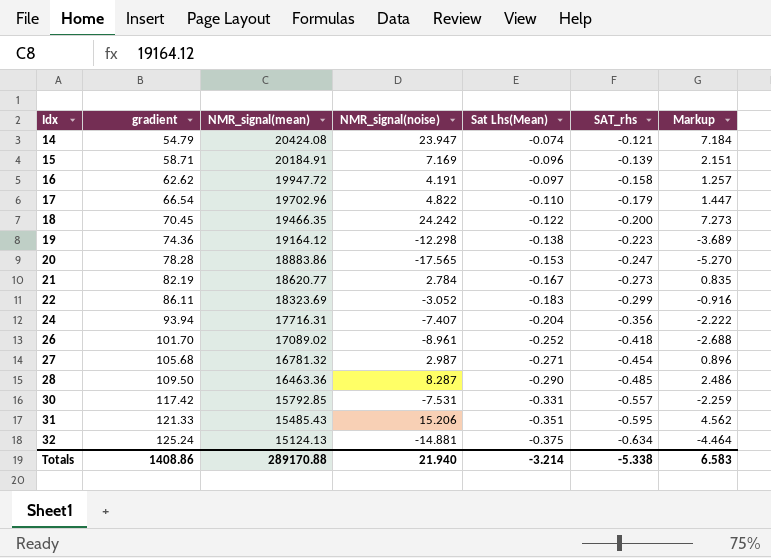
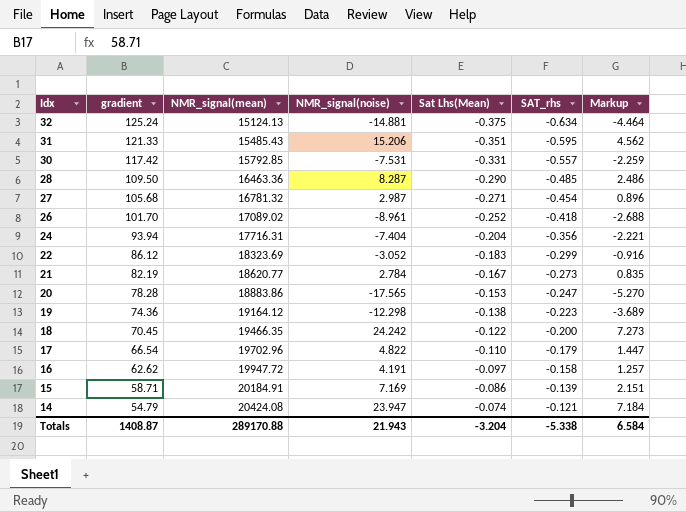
row order: Idx ascending -> Idx descending
24 | NMR_signal(noise): -7.407 -> -7.404
24 | Markup: -2.222 -> -2.221
22 | gradient: 86.11 -> 86.12
15 | Sat Lhs(Mean): -0.096 -> -0.086
Totals | gradient: 1408.86 -> 1408.87
Totals | NMR_signal(noise): 21.940 -> 21.943
Totals | Sat Lhs(Mean): -3.214 -> -3.204
Totals | Markup: 6.583 -> 6.584

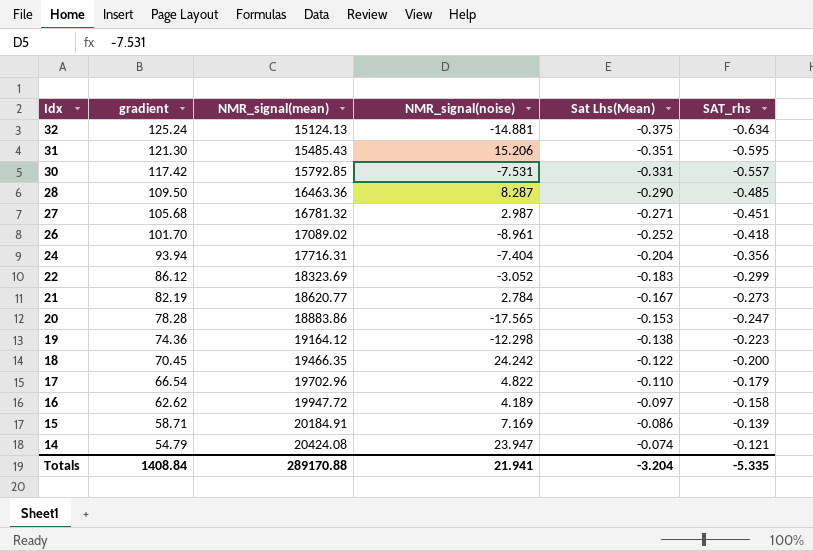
column Markup | formula: [NMR_signal(noise)] * 0.3 -> none
31 | gradient: 121.33 -> 121.30
27 | SAT_rhs: -0.454 -> -0.451
16 | NMR_signal(noise): 4.191 -> 4.189
Totals | gradient: 1408.87 -> 1408.84
Totals | NMR_signal(noise): 21.943 -> 21.941
Totals | SAT_rhs: -5.338 -> -5.335

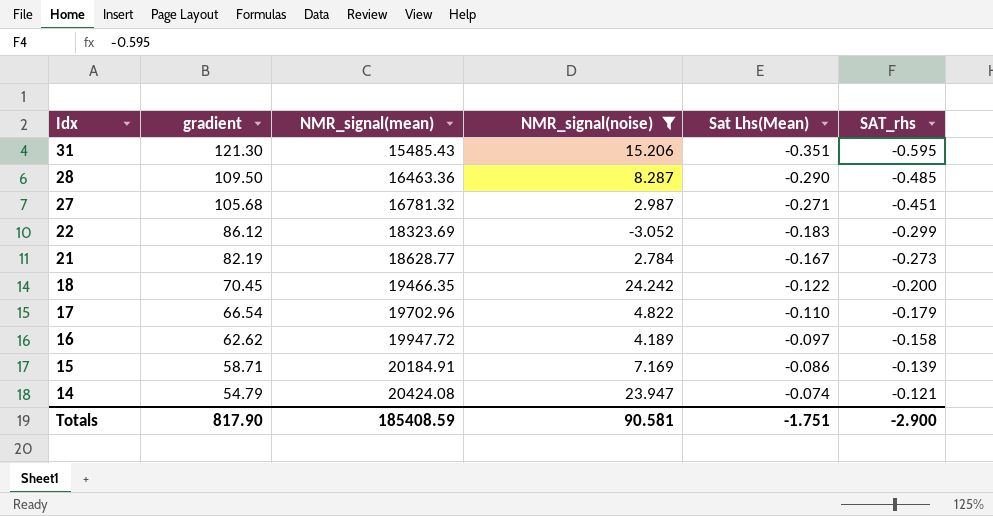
filter: none -> NMR_signal(noise) >= -3.052
21 | NMR_signal(mean): 18620.77 -> 18628.77
Totals | gradient: 1408.84 -> 817.90
Totals | NMR_signal(mean): 289170.88 -> 185408.59
Totals | NMR_signal(noise): 21.941 -> 90.581
Totals | Sat Lhs(Mean): -3.204 -> -1.751
Totals | SAT_rhs: -5.335 -> -2.900

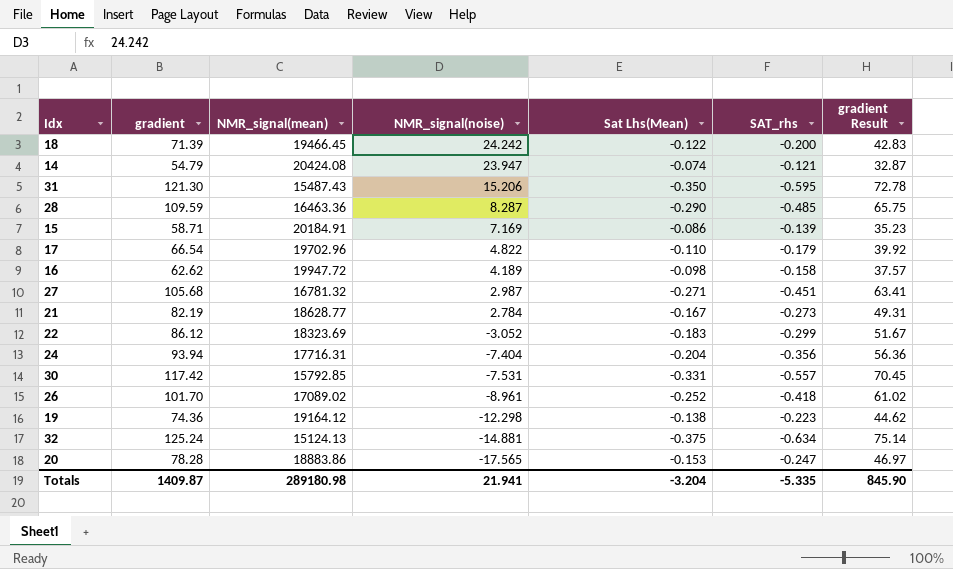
filter: NMR_signal(noise) >= -3.052 -> none
row order: Idx descending -> NMR_signal(noise) descending
column gradient Result | formula: none -> [gradient] * 0.6
18 | gradient: 70.45 -> 71.39
18 | NMR_signal(mean): 19466.35 -> 19466.45
31 | NMR_signal(mean): 15485.43 -> 15487.43
31 | Sat Lhs(Mean): -0.351 -> -0.350
28 | gradient: 109.50 -> 109.59
16 | Sat Lhs(Mean): -0.097 -> -0.098
Totals | gradient: 817.90 -> 1409.87
Totals | NMR_signal(mean): 185408.59 -> 289180.98
Totals | NMR_signal(noise): 90.581 -> 21.941
Totals | Sat Lhs(Mean): -1.751 -> -3.204
Totals | SAT_rhs: -2.900 -> -5.335

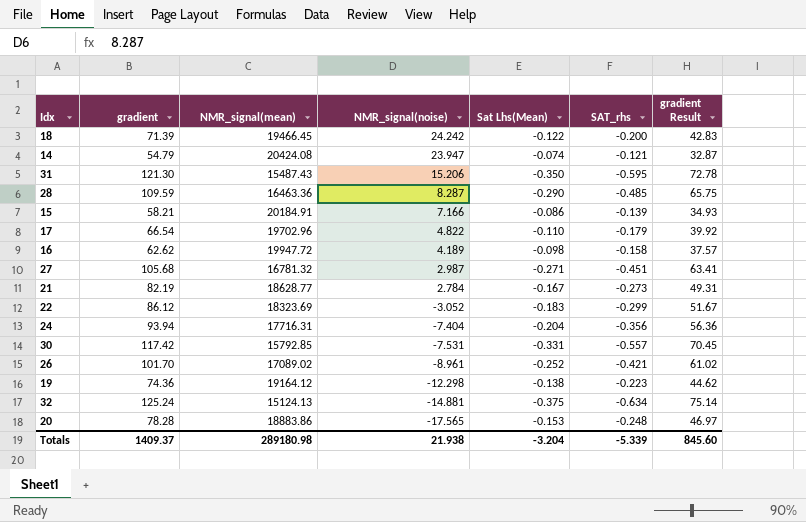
15 | gradient: 58.71 -> 58.21
15 | NMR_signal(noise): 7.169 -> 7.166
15 | gradient Result: 35.23 -> 34.93
26 | SAT_rhs: -0.418 -> -0.421
20 | SAT_rhs: -0.247 -> -0.248
Totals | gradient: 1409.87 -> 1409.37
Totals | NMR_signal(noise): 21.941 -> 21.938
Totals | SAT_rhs: -5.335 -> -5.339
Totals | gradient Result: 845.90 -> 845.60

